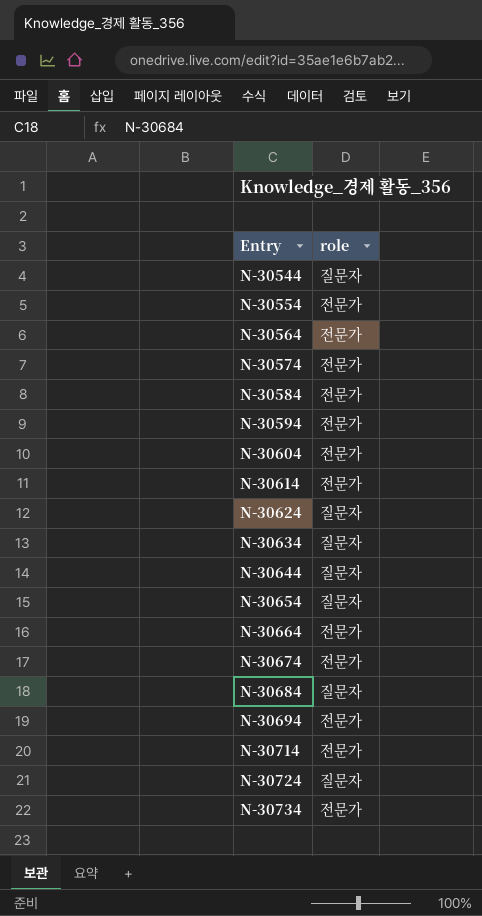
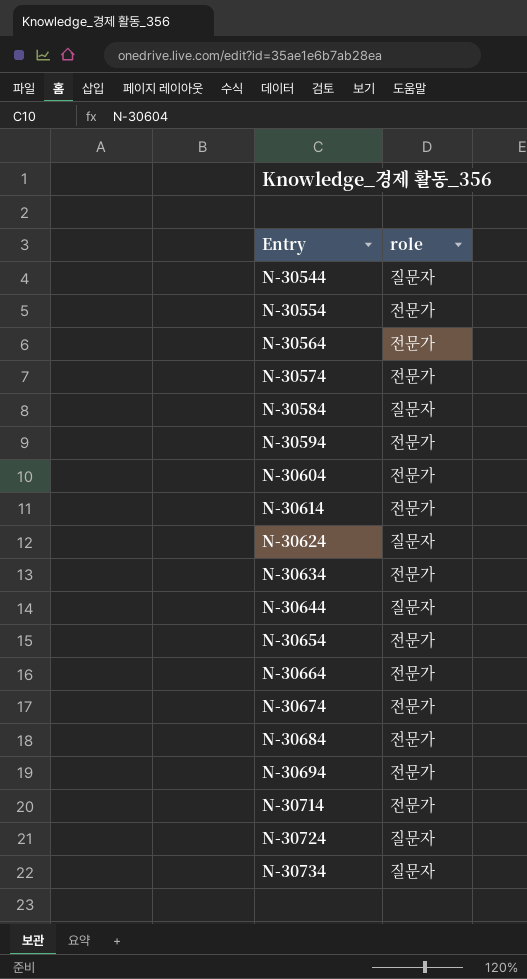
N-30584 | role: 전문가 -> 질문자
N-30634 | role: 질문자 -> 전문가
N-30654 | role: 질문자 -> 전문가
N-30684 | role: 질문자 -> 전문가
N-30734 | role: 전문가 -> 질문자

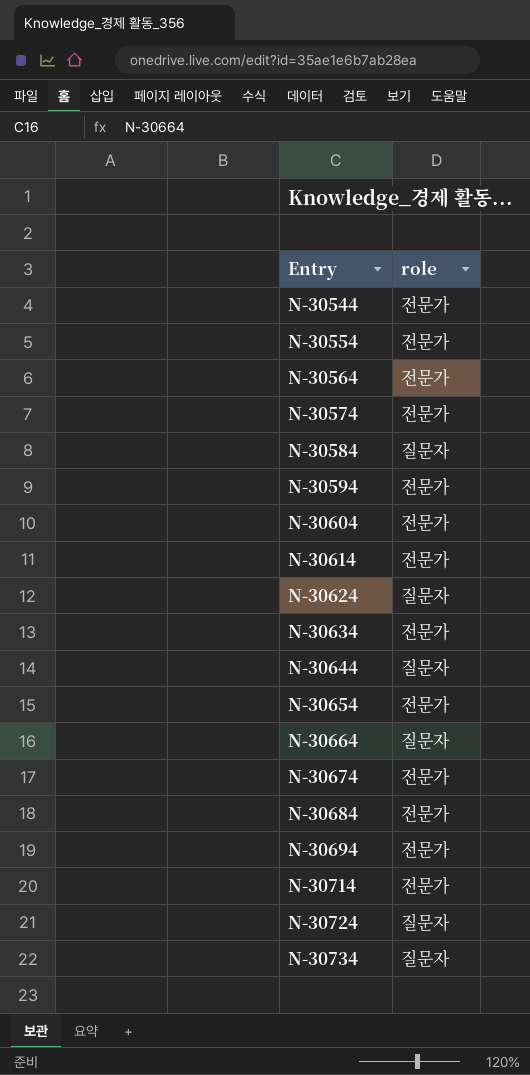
N-30544 | role: 질문자 -> 전문가
N-30664 | role: 전문가 -> 질문자

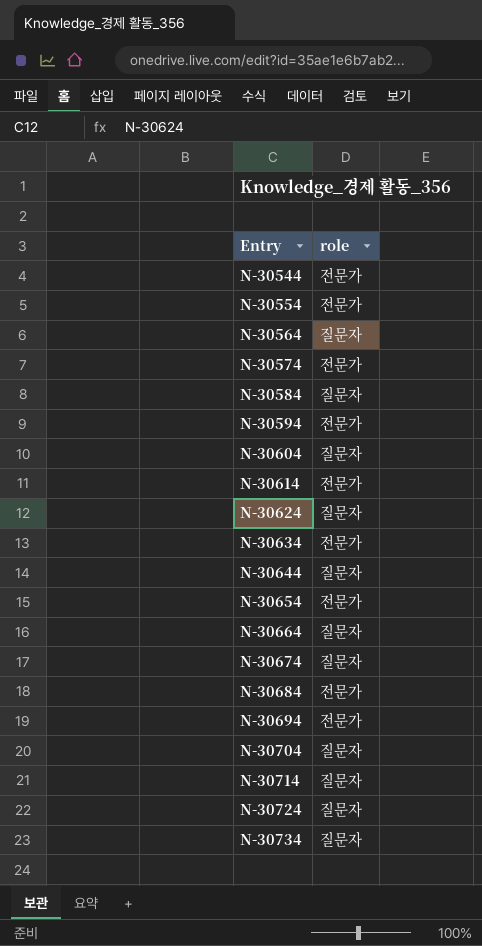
N-30564 | role: 전문가 -> 질문자
N-30604 | role: 전문가 -> 질문자
N-30674 | role: 전문가 -> 질문자
row N-30704: none -> 질문자
N-30714 | role: 전문가 -> 질문자

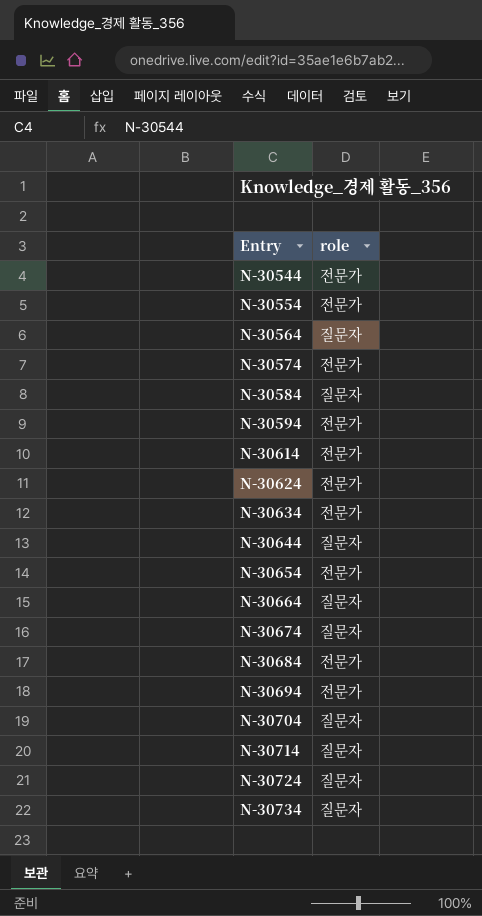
row N-30604: 질문자 -> none
N-30624 | role: 질문자 -> 전문가

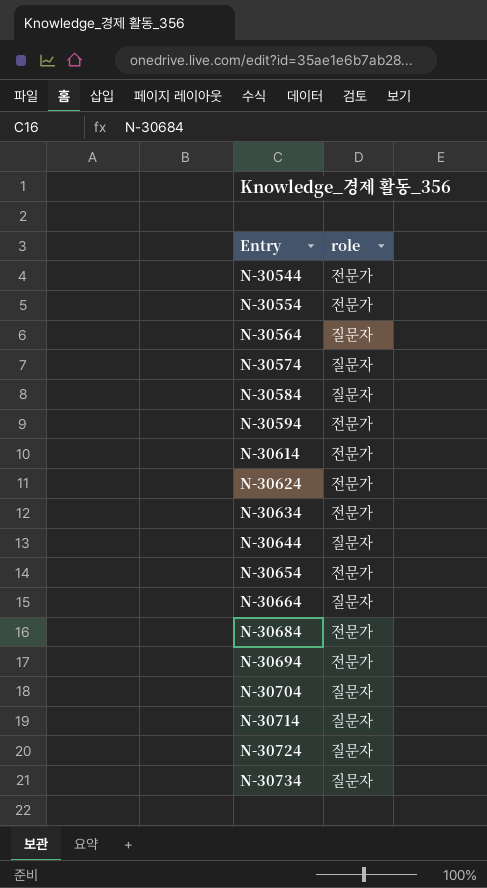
row N-30674: 질문자 -> none
N-30574 | role: 전문가 -> 질문자

